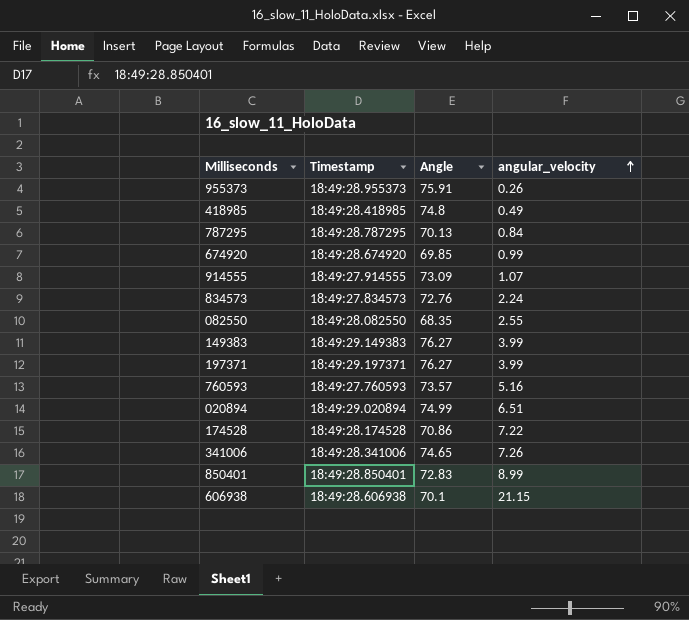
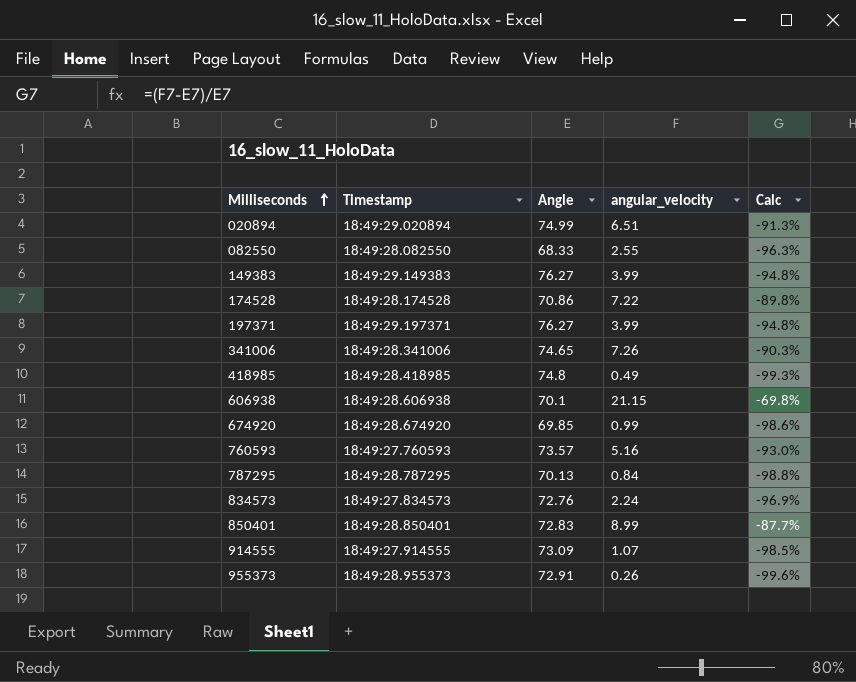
row order: angular_velocity ascending -> Milliseconds ascending
column Calc | formula: none -> ([angular_velocity] - [Angle]) / [Angle]
082550 | Angle: 68.35 -> 68.33
955373 | Angle: 75.91 -> 72.91

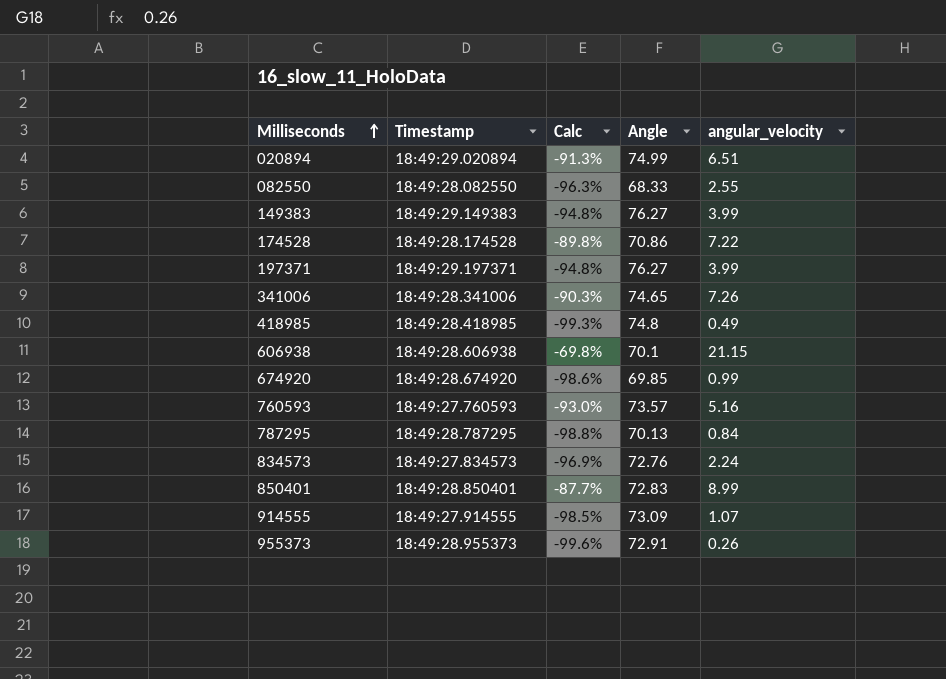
column Calc | position: 5 -> 3

